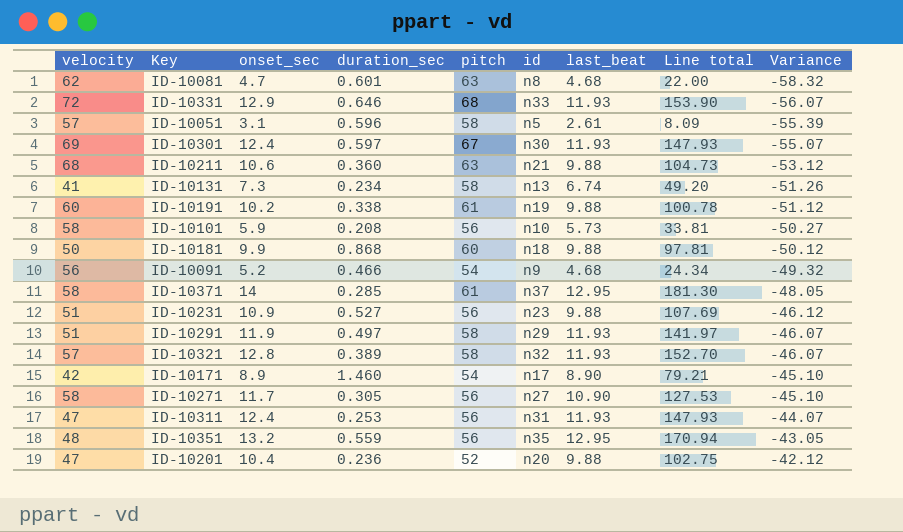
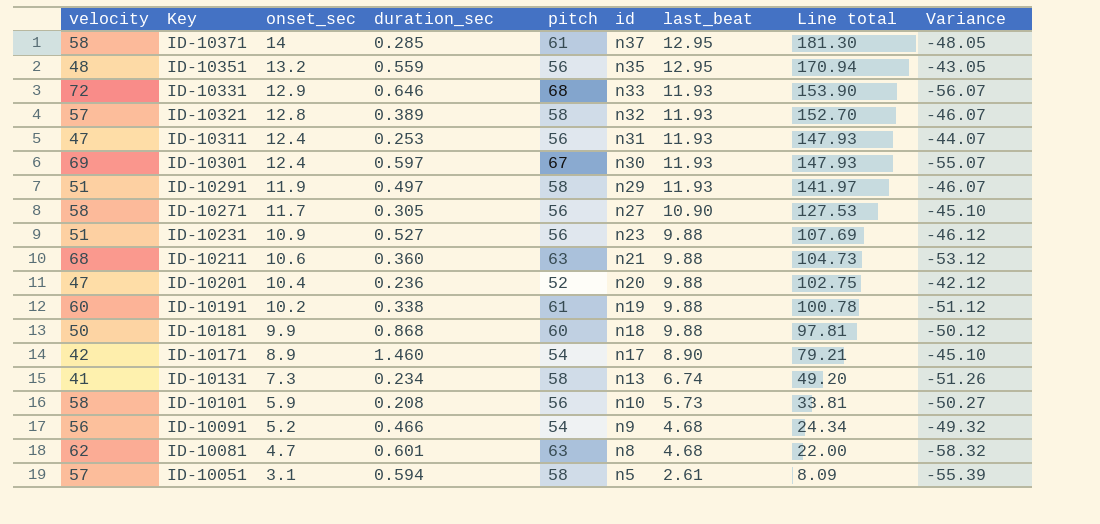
row order: Variance ascending -> Key descending
ID-10051 | duration_sec: 0.596 -> 0.594

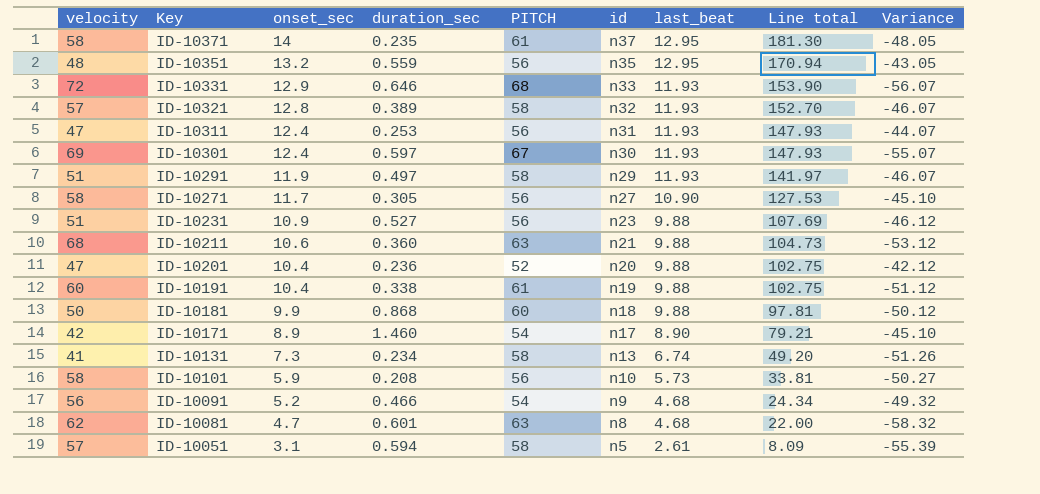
column name: pitch -> PITCH
ID-10371 | duration_sec: 0.285 -> 0.235
ID-10191 | onset_sec: 10.2 -> 10.4
ID-10191 | Line total: 100.78 -> 102.75

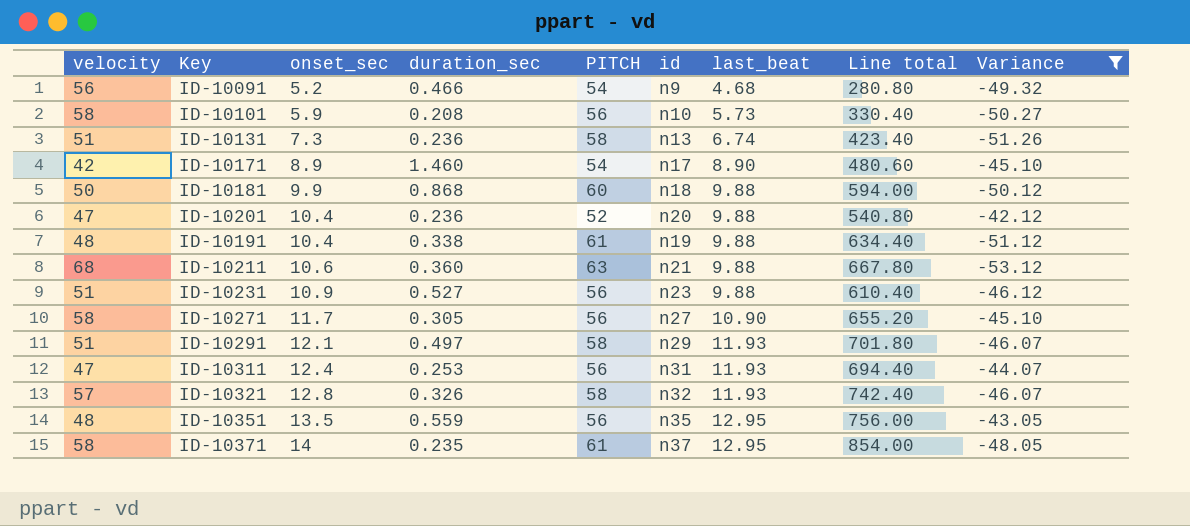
filter: none -> Variance >= -53.12
row order: Key descending -> onset_sec ascending
column Line total | formula: [onset_sec] * [last_beat] -> [onset_sec] * [PITCH]
ID-10131 | velocity: 41 -> 51
ID-10131 | duration_sec: 0.234 -> 0.236
ID-10191 | velocity: 60 -> 48
ID-10291 | onset_sec: 11.9 -> 12.1
ID-10321 | duration_sec: 0.389 -> 0.326
ID-10351 | onset_sec: 13.2 -> 13.5

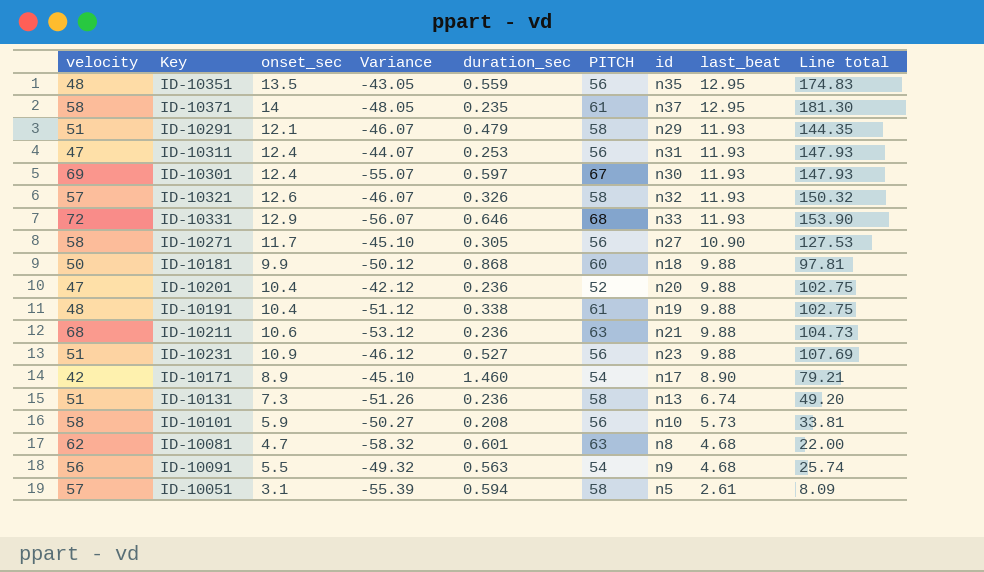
filter: Variance >= -53.12 -> none
row order: onset_sec ascending -> last_beat descending
column Variance | position: 9 -> 4
column Line total | formula: [onset_sec] * [PITCH] -> [onset_sec] * [last_beat]
ID-10291 | duration_sec: 0.497 -> 0.479
ID-10321 | onset_sec: 12.8 -> 12.6
ID-10211 | duration_sec: 0.360 -> 0.236
ID-10091 | onset_sec: 5.2 -> 5.5
ID-10091 | duration_sec: 0.466 -> 0.563

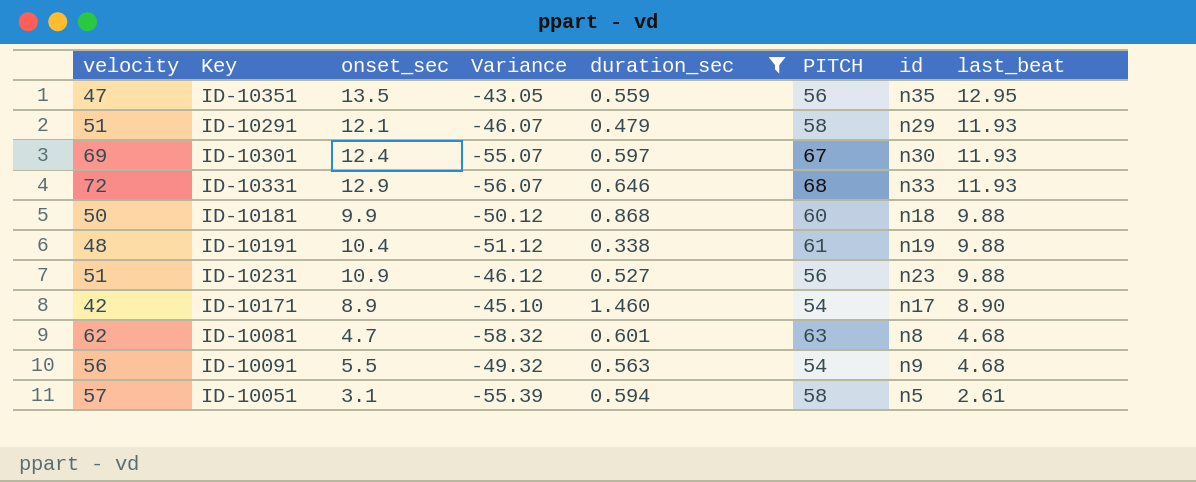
filter: none -> duration_sec >= 0.338
column Line total | formula: [onset_sec] * [last_beat] -> none
ID-10351 | velocity: 48 -> 47

